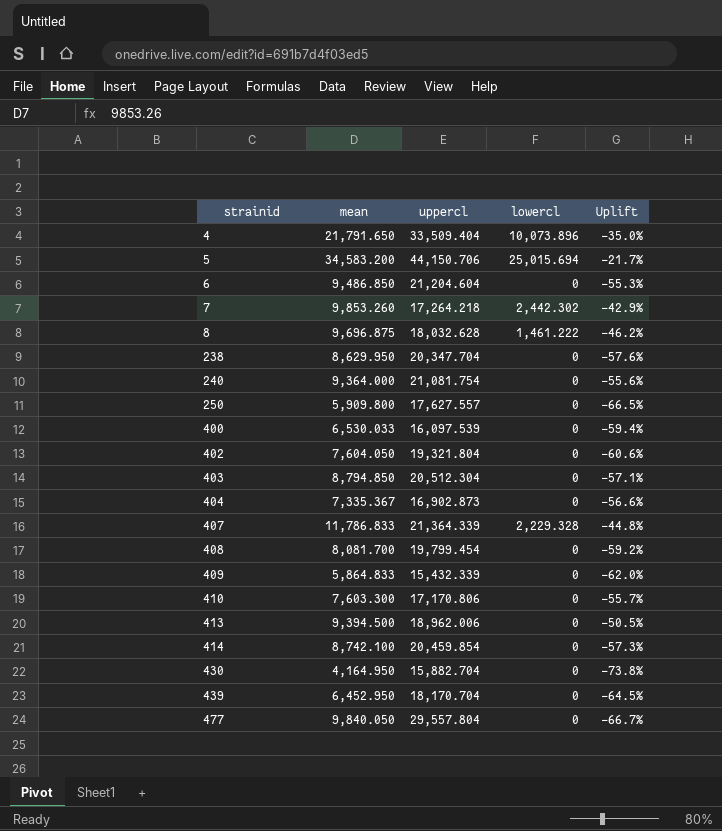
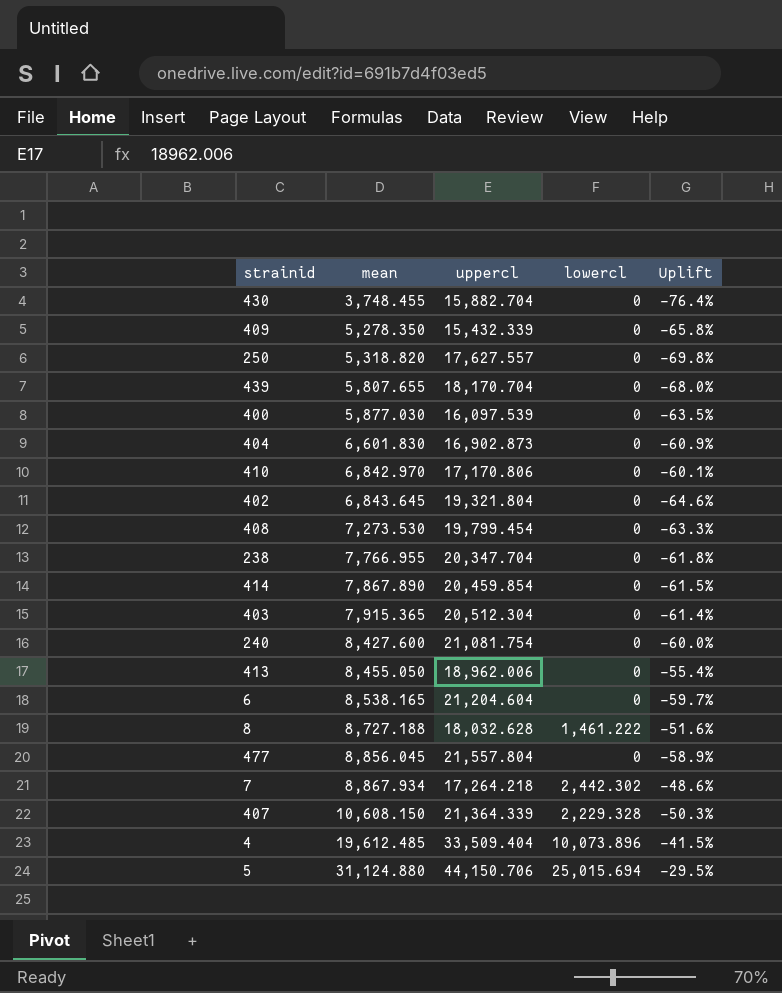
row order: strainid ascending -> mean ascending
430 | mean: 4,164.950 -> 3,748.455
430 | Uplift: -73.8% -> -76.4%
409 | mean: 5,864.833 -> 5,278.350
409 | Uplift: -62.0% -> -65.8%
250 | mean: 5,909.800 -> 5,318.820
250 | Uplift: -66.5% -> -69.8%
439 | mean: 6,452.950 -> 5,807.655
439 | Uplift: -64.5% -> -68.0%
400 | mean: 6,530.033 -> 5,877.030
400 | Uplift: -59.4% -> -63.5%
404 | mean: 7,335.367 -> 6,601.830
404 | Uplift: -56.6% -> -60.9%
410 | mean: 7,603.300 -> 6,842.970
410 | Uplift: -55.7% -> -60.1%
402 | mean: 7,604.050 -> 6,843.645
402 | Uplift: -60.6% -> -64.6%
408 | mean: 8,081.700 -> 7,273.530
408 | Uplift: -59.2% -> -63.3%
238 | mean: 8,629.950 -> 7,766.955
238 | Uplift: -57.6% -> -61.8%
414 | mean: 8,742.100 -> 7,867.890
414 | Uplift: -57.3% -> -61.5%
403 | mean: 8,794.850 -> 7,915.365
403 | Uplift: -57.1% -> -61.4%
240 | mean: 9,364.000 -> 8,427.600
240 | Uplift: -55.6% -> -60.0%
413 | mean: 9,394.500 -> 8,455.050
413 | Uplift: -50.5% -> -55.4%
6 | mean: 9,486.850 -> 8,538.165
6 | Uplift: -55.3% -> -59.7%
8 | mean: 9,696.875 -> 8,727.188
8 | Uplift: -46.2% -> -51.6%
477 | mean: 9,840.050 -> 8,856.045
477 | uppercl: 29,557.804 -> 21,557.804
477 | Uplift: -66.7% -> -58.9%
7 | mean: 9,853.260 -> 8,867.934
7 | Uplift: -42.9% -> -48.6%
407 | mean: 11,786.833 -> 10,608.150
407 | Uplift: -44.8% -> -50.3%
4 | mean: 21,791.650 -> 19,612.485
4 | Uplift: -35.0% -> -41.5%
5 | mean: 34,583.200 -> 31,124.880
5 | Uplift: -21.7% -> -29.5%

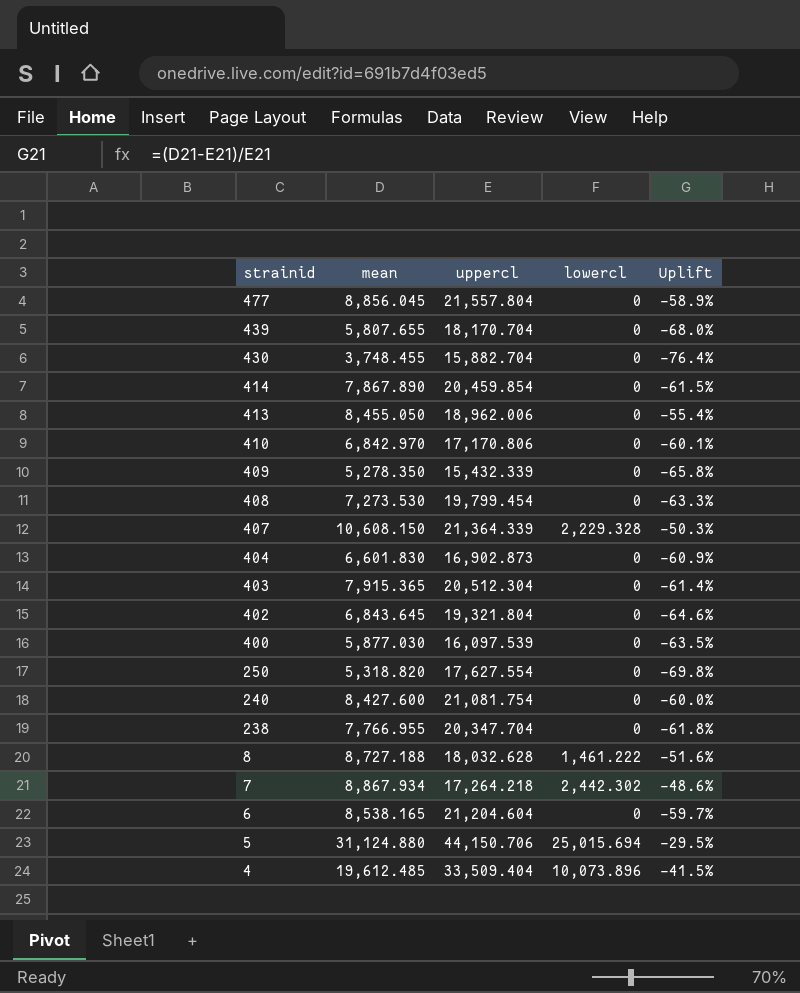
row order: mean ascending -> strainid descending
250 | uppercl: 17,627.557 -> 17,627.554

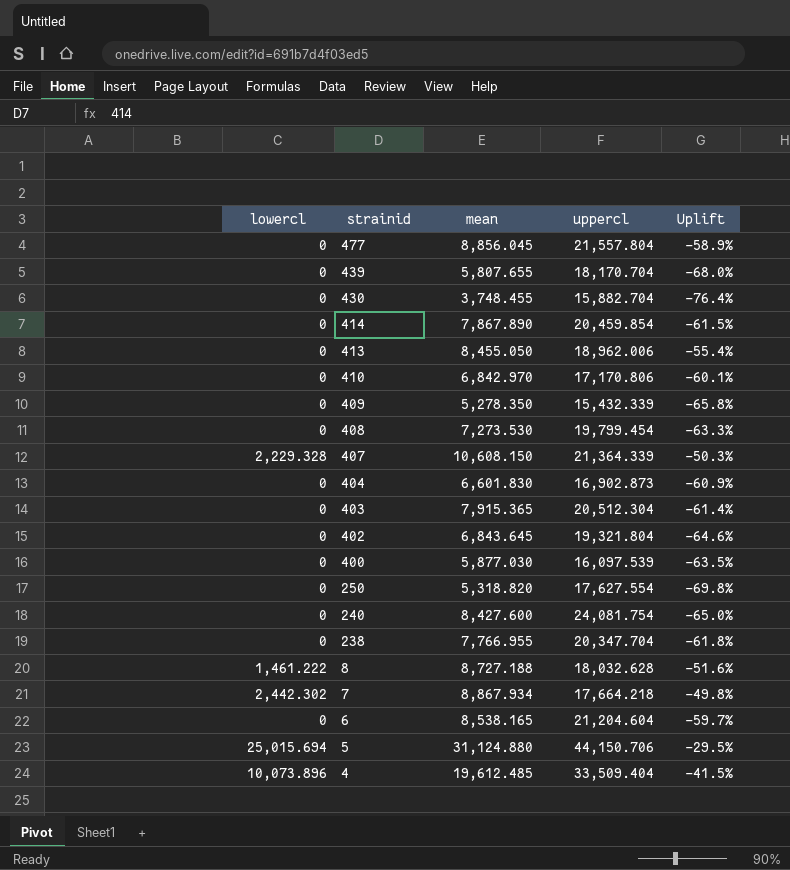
column lowercl | position: 4 -> 1
240 | uppercl: 21,081.754 -> 24,081.754
240 | Uplift: -60.0% -> -65.0%
7 | uppercl: 17,264.218 -> 17,664.218
7 | Uplift: -48.6% -> -49.8%

